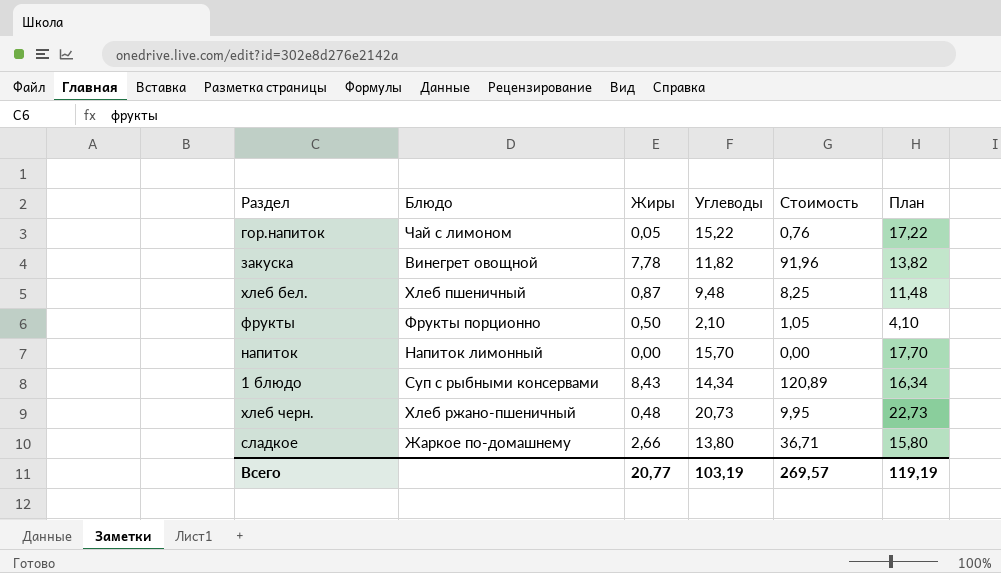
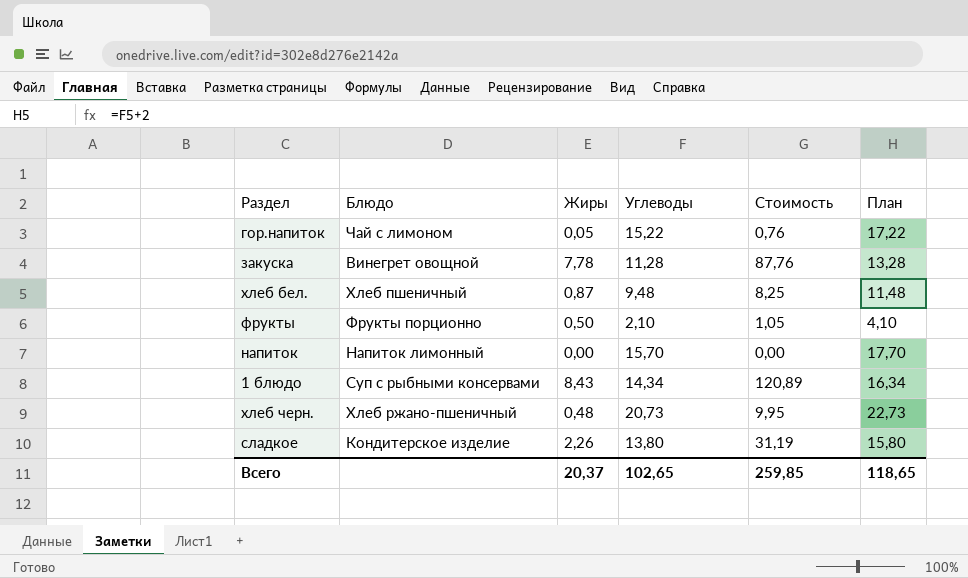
закуска | Углеводы: 11,82 -> 11,28
закуска | Стоимость: 91,96 -> 87,76
закуска | План: 13,82 -> 13,28
сладкое | Блюдо: Жаркое по-домашнему -> Кондитерское изделие
сладкое | Жиры: 2,66 -> 2,26
сладкое | Стоимость: 36,71 -> 31,19
Всего | Жиры: 20,77 -> 20,37
Всего | Углеводы: 103,19 -> 102,65
Всего | Стоимость: 269,57 -> 259,85
Всего | План: 119,19 -> 118,65

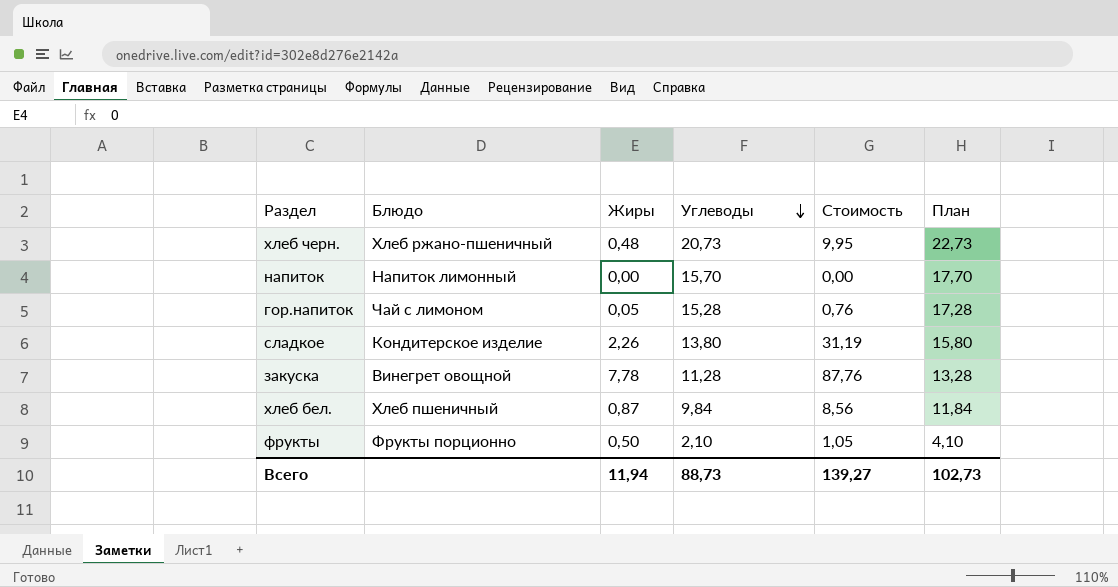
row order: none -> Углеводы descending
row 1 блюдо: Суп с рыбными консервами | 8,43 | 14,34 | 120,89 | 16,34 -> none
гор.напиток | Углеводы: 15,22 -> 15,28
гор.напиток | План: 17,22 -> 17,28
хлеб бел. | Углеводы: 9,48 -> 9,84
хлеб бел. | Стоимость: 8,25 -> 8,56
хлеб бел. | План: 11,48 -> 11,84
Всего | Жиры: 20,37 -> 11,94
Всего | Углеводы: 102,65 -> 88,73
Всего | Стоимость: 259,85 -> 139,27
Всего | План: 118,65 -> 102,73

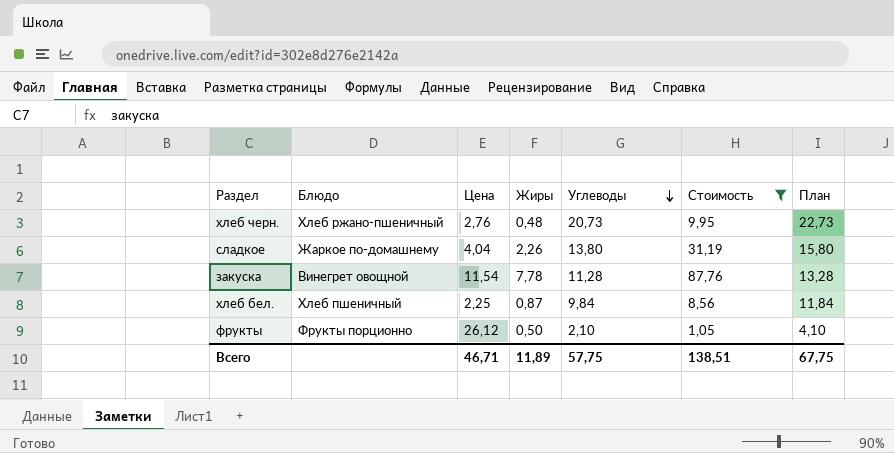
filter: none -> Стоимость >= 1,05
column Цена | position: none -> 3
сладкое | Блюдо: Кондитерское изделие -> Жаркое по-домашнему
Всего | Жиры: 11,94 -> 11,89
Всего | Углеводы: 88,73 -> 57,75
Всего | Стоимость: 139,27 -> 138,51
Всего | План: 102,73 -> 67,75

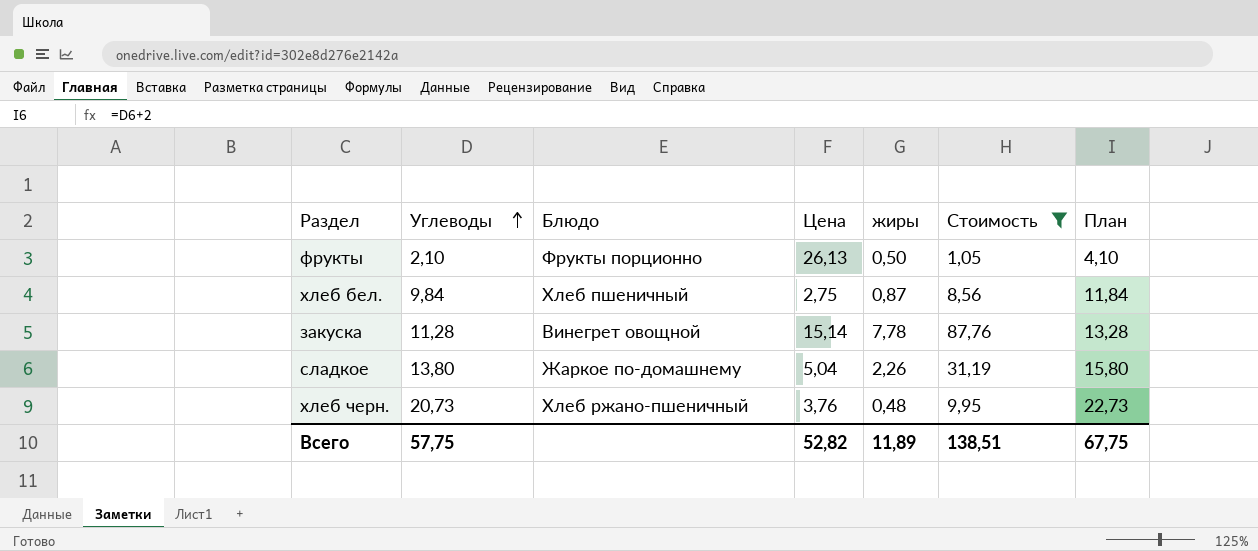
row order: Углеводы descending -> Углеводы ascending
column Углеводы | position: 5 -> 2
column name: Жиры -> жиры
фрукты | Цена: 26,12 -> 26,13
хлеб бел. | Цена: 2,25 -> 2,75
закуска | Цена: 11,54 -> 15,14
сладкое | Цена: 4,04 -> 5,04
хлеб черн. | Цена: 2,76 -> 3,76
Всего | Цена: 46,71 -> 52,82

